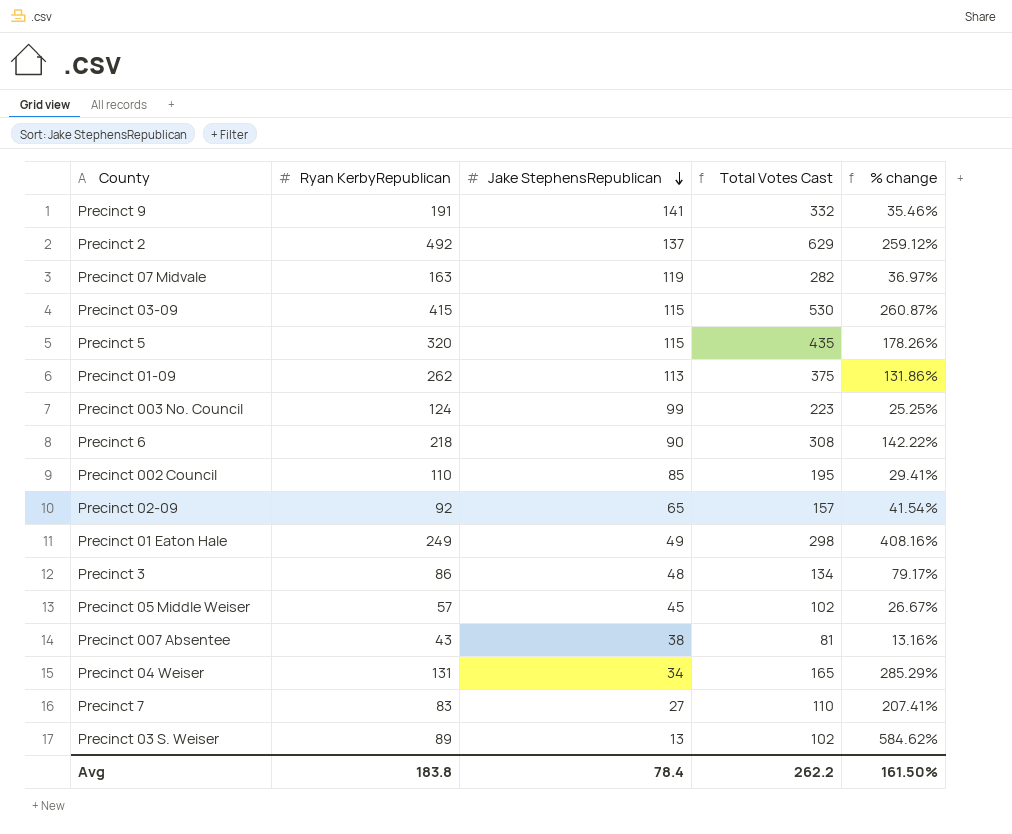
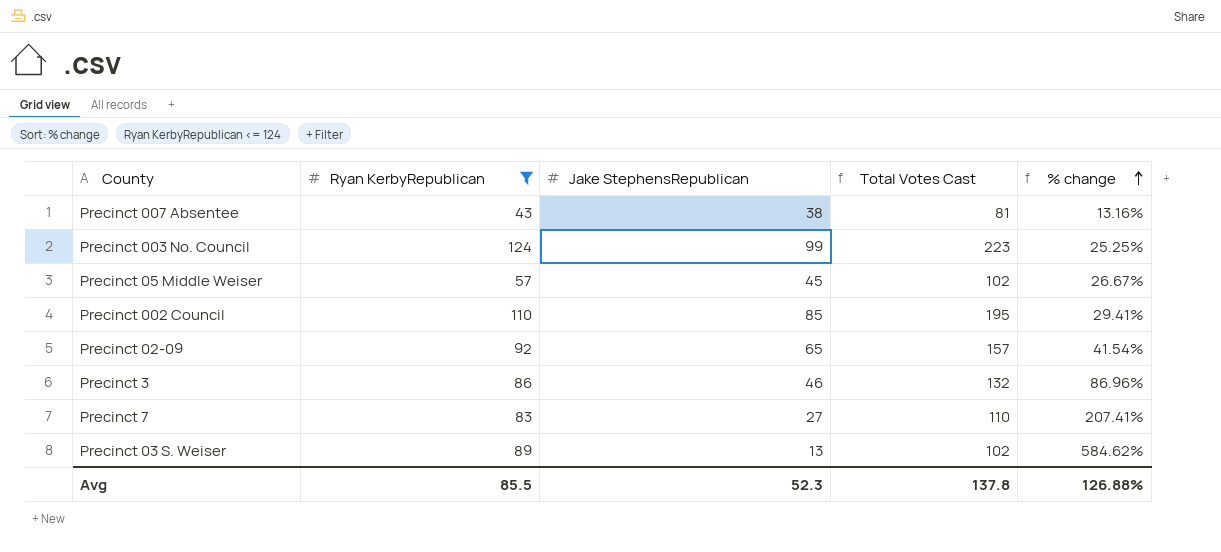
filter: none -> Ryan KerbyRepublican <= 124
row order: Jake StephensRepublican descending -> % change ascending
Precinct 3 | Jake StephensRepublican: 48 -> 46
Precinct 3 | Total Votes Cast: 134 -> 132
Precinct 3 | % change: 79.17% -> 86.96%
Avg | Ryan KerbyRepublican: 183.8 -> 85.5
Avg | Jake StephensRepublican: 78.4 -> 52.3
Avg | Total Votes Cast: 262.2 -> 137.8
Avg | % change: 161.50% -> 126.88%

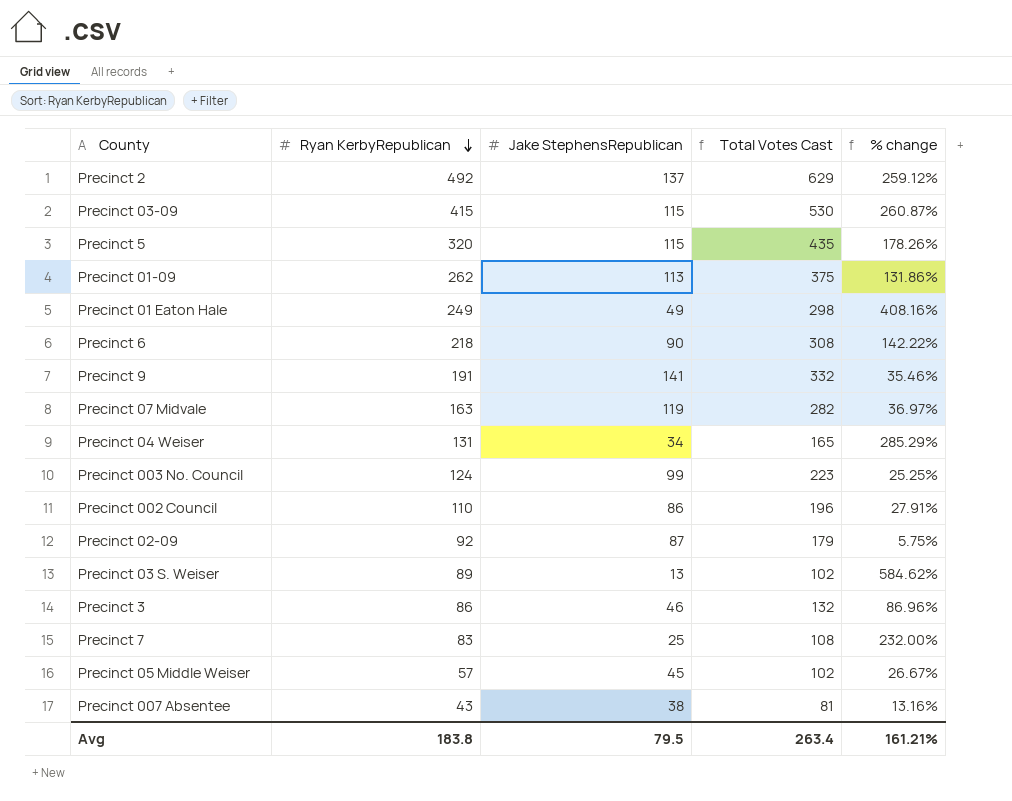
filter: Ryan KerbyRepublican <= 124 -> none
row order: % change ascending -> Ryan KerbyRepublican descending
Precinct 002 Council | Jake StephensRepublican: 85 -> 86
Precinct 002 Council | Total Votes Cast: 195 -> 196
Precinct 002 Council | % change: 29.41% -> 27.91%
Precinct 02-09 | Jake StephensRepublican: 65 -> 87
Precinct 02-09 | Total Votes Cast: 157 -> 179
Precinct 02-09 | % change: 41.54% -> 5.75%
Precinct 7 | Jake StephensRepublican: 27 -> 25
Precinct 7 | Total Votes Cast: 110 -> 108
Precinct 7 | % change: 207.41% -> 232.00%
Avg | Ryan KerbyRepublican: 85.5 -> 183.8
Avg | Jake StephensRepublican: 52.3 -> 79.5
Avg | Total Votes Cast: 137.8 -> 263.4
Avg | % change: 126.88% -> 161.21%

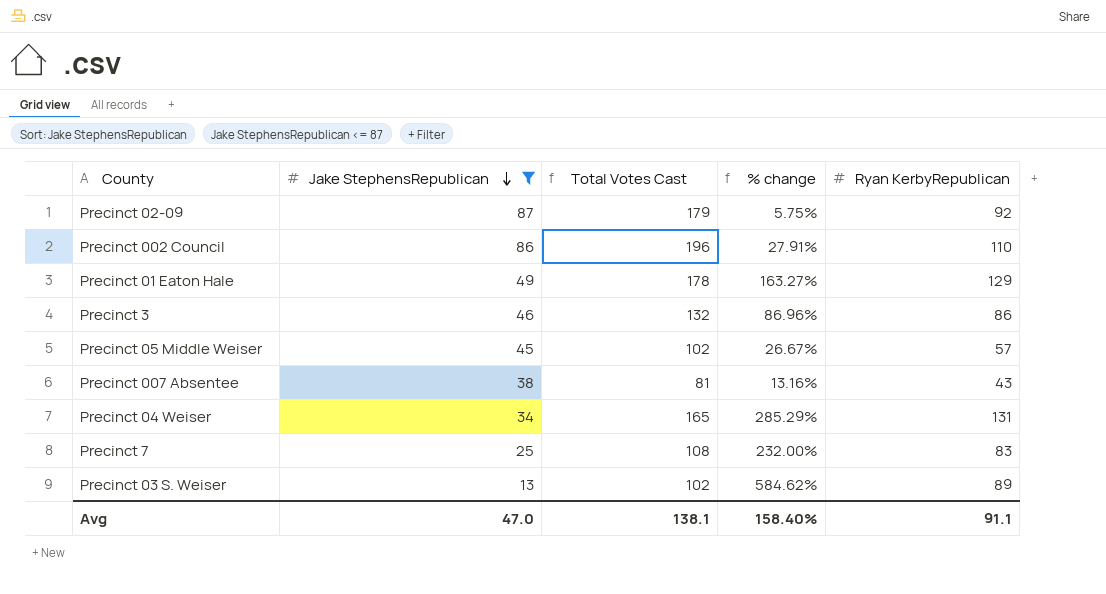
filter: none -> Jake StephensRepublican <= 87
row order: Ryan KerbyRepublican descending -> Jake StephensRepublican descending
column Ryan KerbyRepublican | position: 2 -> 5
Precinct 01 Eaton Hale | Total Votes Cast: 298 -> 178
Precinct 01 Eaton Hale | % change: 408.16% -> 163.27%
Precinct 01 Eaton Hale | Ryan KerbyRepublican: 249 -> 129
Avg | Jake StephensRepublican: 79.5 -> 47.0
Avg | Total Votes Cast: 263.4 -> 138.1
Avg | % change: 161.21% -> 158.40%
Avg | Ryan KerbyRepublican: 183.8 -> 91.1

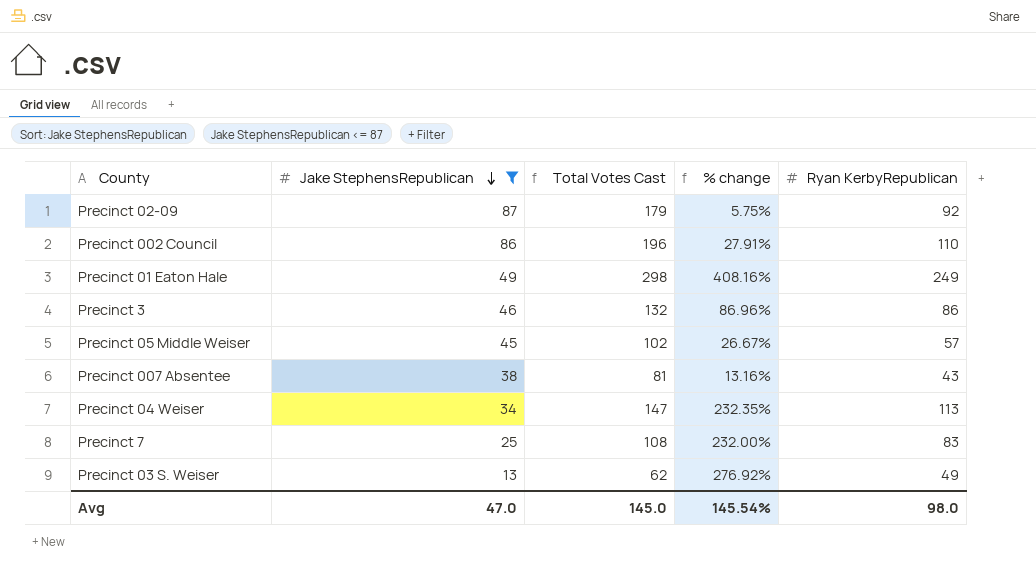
Precinct 01 Eaton Hale | Total Votes Cast: 178 -> 298
Precinct 01 Eaton Hale | % change: 163.27% -> 408.16%
Precinct 01 Eaton Hale | Ryan KerbyRepublican: 129 -> 249
Precinct 04 Weiser | Total Votes Cast: 165 -> 147
Precinct 04 Weiser | % change: 285.29% -> 232.35%
Precinct 04 Weiser | Ryan KerbyRepublican: 131 -> 113
Precinct 03 S. Weiser | Total Votes Cast: 102 -> 62
Precinct 03 S. Weiser | % change: 584.62% -> 276.92%
Precinct 03 S. Weiser | Ryan KerbyRepublican: 89 -> 49
Avg | Total Votes Cast: 138.1 -> 145.0
Avg | % change: 158.40% -> 145.54%
Avg | Ryan KerbyRepublican: 91.1 -> 98.0

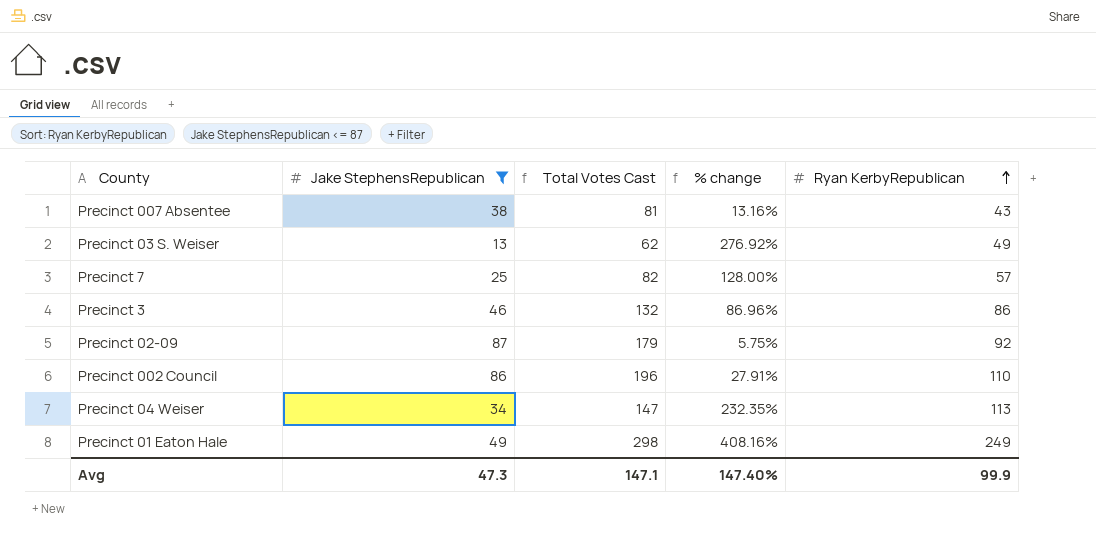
row order: Jake StephensRepublican descending -> Ryan KerbyRepublican ascending
row Precinct 05 Middle Weiser: 45 | 102 | 26.67% | 57 -> none
Precinct 7 | Total Votes Cast: 108 -> 82
Precinct 7 | % change: 232.00% -> 128.00%
Precinct 7 | Ryan KerbyRepublican: 83 -> 57
Avg | Jake StephensRepublican: 47.0 -> 47.3
Avg | Total Votes Cast: 145.0 -> 147.1
Avg | % change: 145.54% -> 147.40%
Avg | Ryan KerbyRepublican: 98.0 -> 99.9

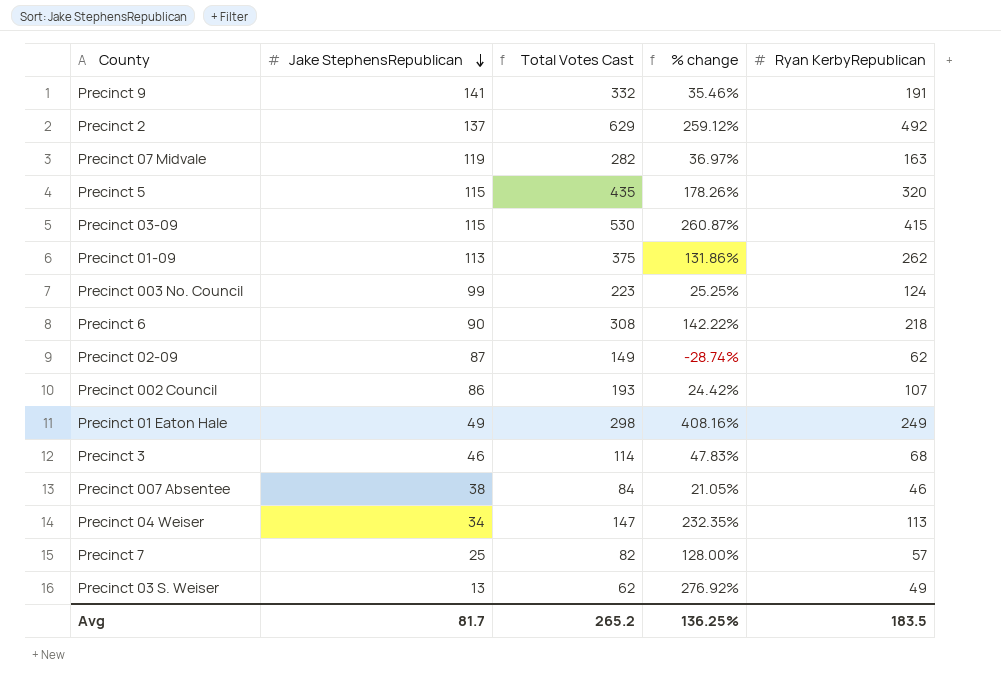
filter: Jake StephensRepublican <= 87 -> none
row order: Ryan KerbyRepublican ascending -> Jake StephensRepublican descending
Precinct 02-09 | Total Votes Cast: 179 -> 149
Precinct 02-09 | % change: 5.75% -> -28.74%
Precinct 02-09 | Ryan KerbyRepublican: 92 -> 62
Precinct 002 Council | Total Votes Cast: 196 -> 193
Precinct 002 Council | % change: 27.91% -> 24.42%
Precinct 002 Council | Ryan KerbyRepublican: 110 -> 107
Precinct 3 | Total Votes Cast: 132 -> 114
Precinct 3 | % change: 86.96% -> 47.83%
Precinct 3 | Ryan KerbyRepublican: 86 -> 68
Precinct 007 Absentee | Total Votes Cast: 81 -> 84
Precinct 007 Absentee | % change: 13.16% -> 21.05%
Precinct 007 Absentee | Ryan KerbyRepublican: 43 -> 46
Avg | Jake StephensRepublican: 47.3 -> 81.7
Avg | Total Votes Cast: 147.1 -> 265.2
Avg | % change: 147.40% -> 136.25%
Avg | Ryan KerbyRepublican: 99.9 -> 183.5

